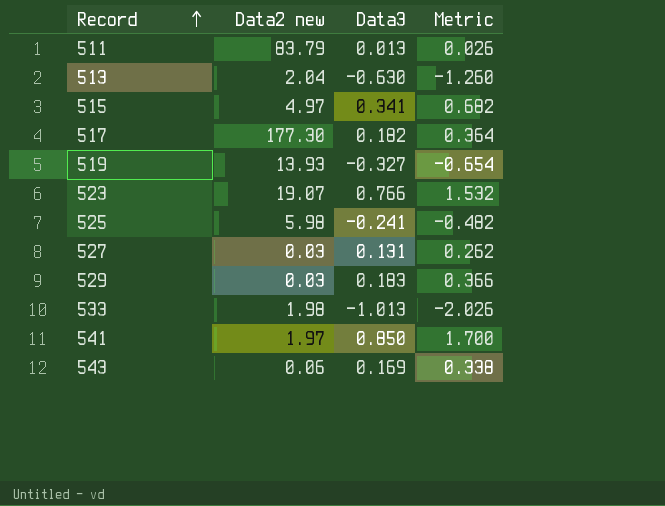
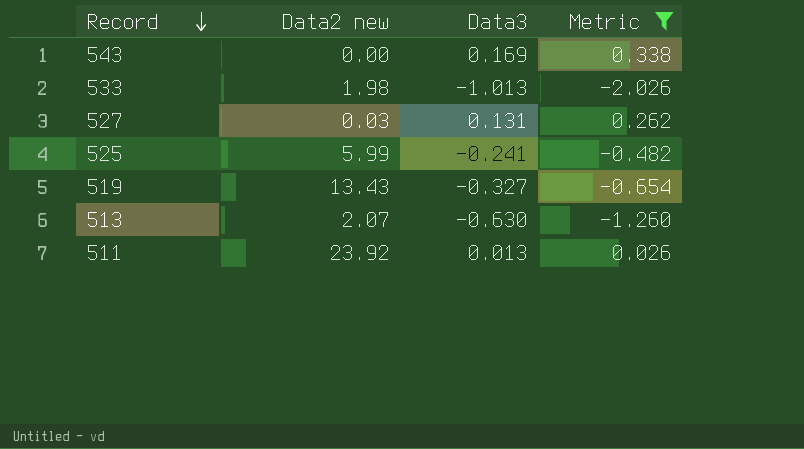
filter: none -> Metric <= 0.338
row order: Record ascending -> Record descending
543 | Data2 new: 0.06 -> 0.00
525 | Data2 new: 5.98 -> 5.99
519 | Data2 new: 13.93 -> 13.43
513 | Data2 new: 2.04 -> 2.07
511 | Data2 new: 83.79 -> 23.92

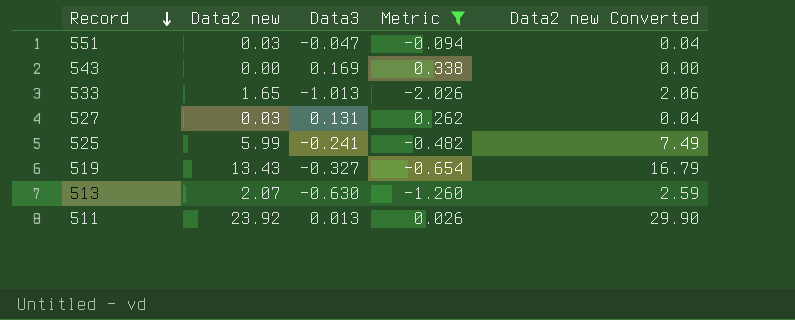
column Data2 new Converted | formula: none -> [Data2 new] * 1.25
row 551: none -> 0.03 | -0.047 | -0.094 | 0.04
533 | Data2 new: 1.98 -> 1.65

